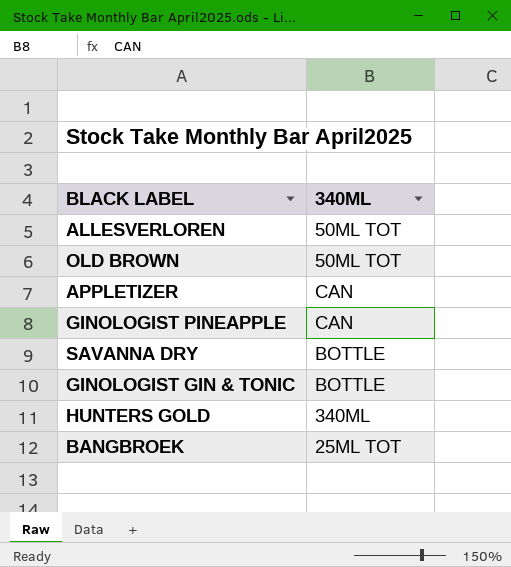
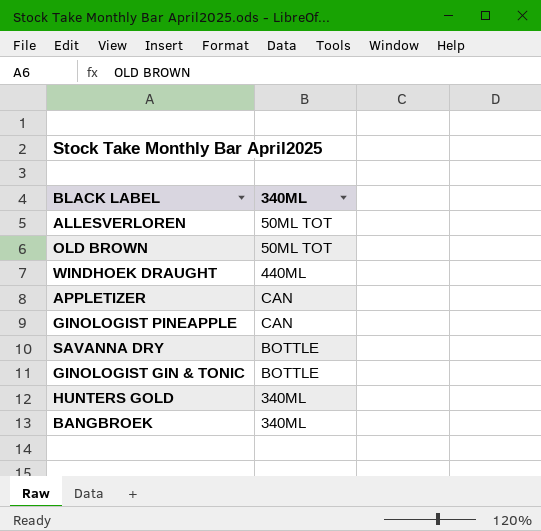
row WINDHOEK DRAUGHT: none -> 440ML
BANGBROEK | 340ML: 25ML TOT -> 340ML

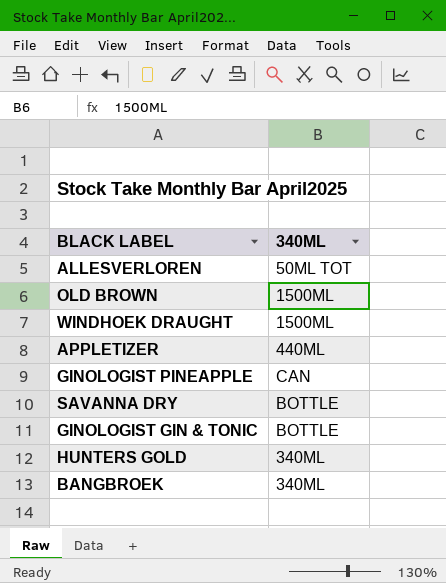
OLD BROWN | 340ML: 50ML TOT -> 1500ML
WINDHOEK DRAUGHT | 340ML: 440ML -> 1500ML
APPLETIZER | 340ML: CAN -> 440ML

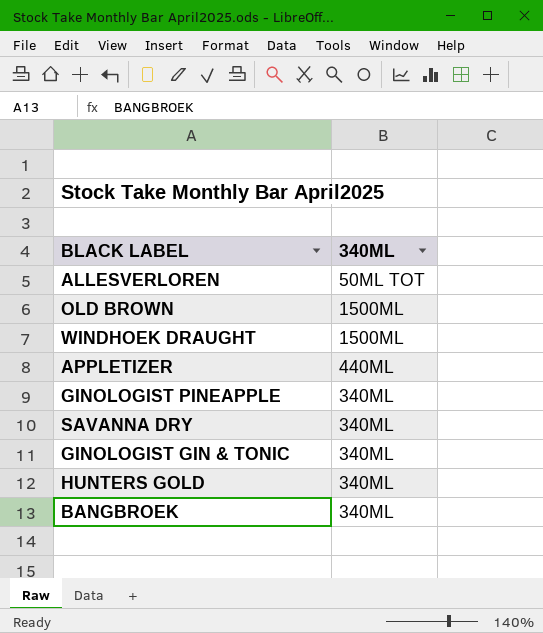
GINOLOGIST PINEAPPLE | 340ML: CAN -> 340ML
SAVANNA DRY | 340ML: BOTTLE -> 340ML
GINOLOGIST GIN & TONIC | 340ML: BOTTLE -> 340ML

